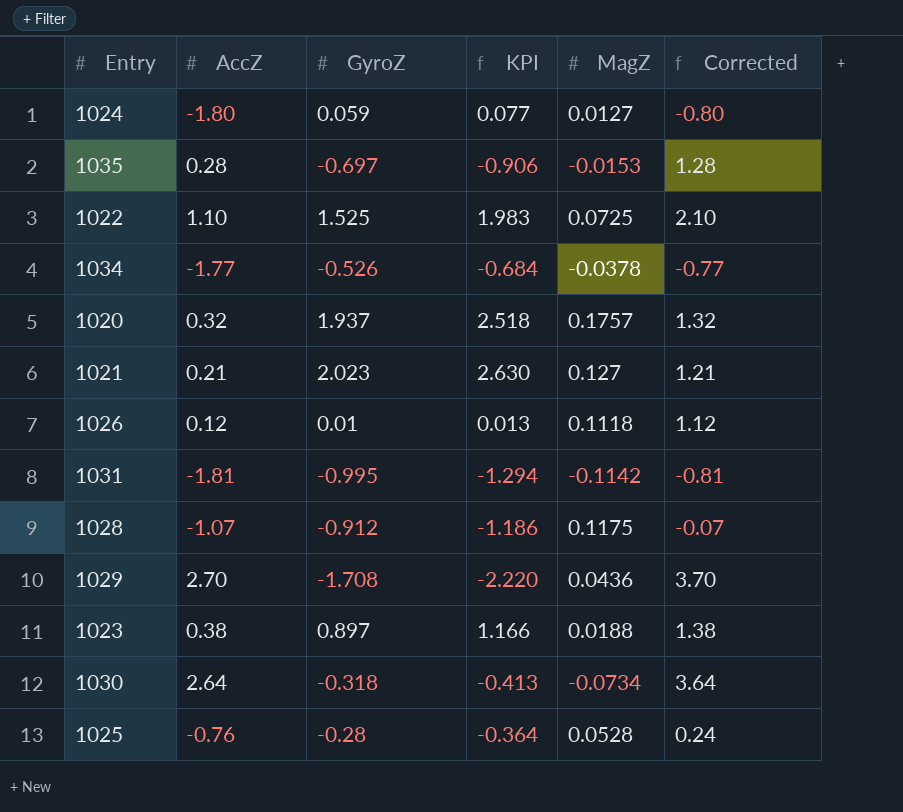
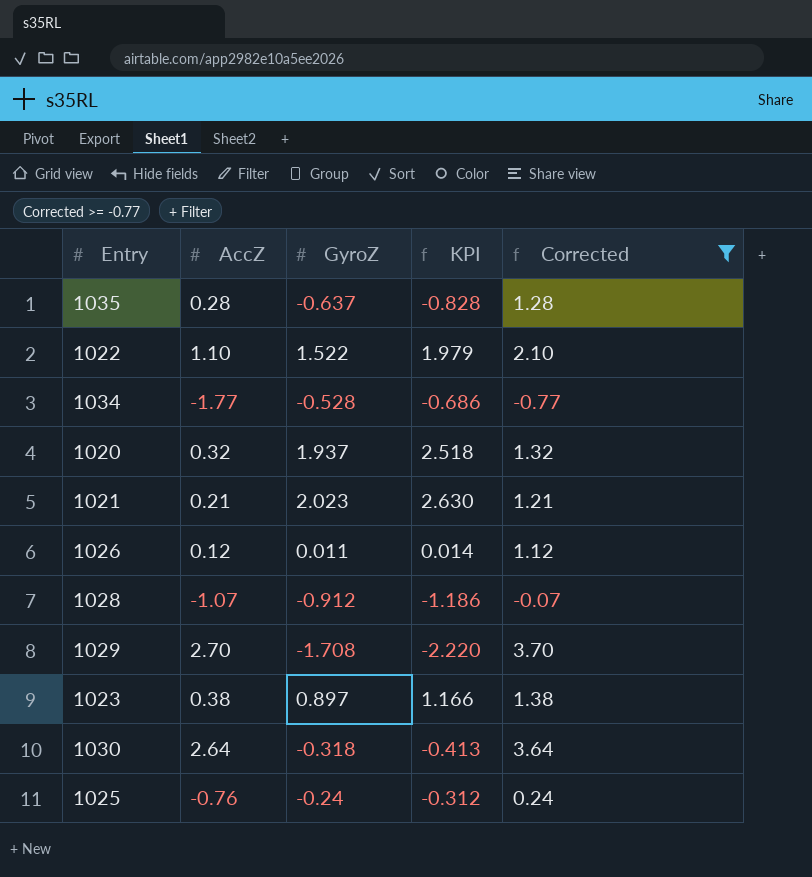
filter: none -> Corrected >= -0.77
column MagZ | position: 5 -> none
1035 | GyroZ: -0.697 -> -0.637
1035 | KPI: -0.906 -> -0.828
1022 | GyroZ: 1.525 -> 1.522
1022 | KPI: 1.983 -> 1.979
1034 | GyroZ: -0.526 -> -0.528
1034 | KPI: -0.684 -> -0.686
1026 | GyroZ: 0.01 -> 0.011
1026 | KPI: 0.013 -> 0.014
1025 | GyroZ: -0.28 -> -0.24
1025 | KPI: -0.364 -> -0.312

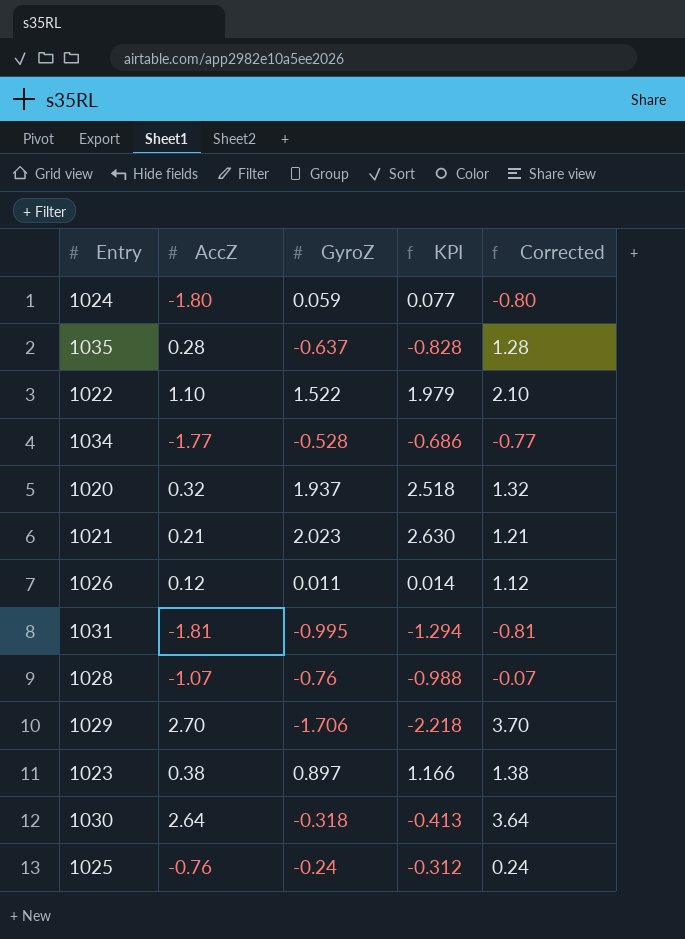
filter: Corrected >= -0.77 -> none
1028 | GyroZ: -0.912 -> -0.76
1028 | KPI: -1.186 -> -0.988
1029 | GyroZ: -1.708 -> -1.706
1029 | KPI: -2.220 -> -2.218

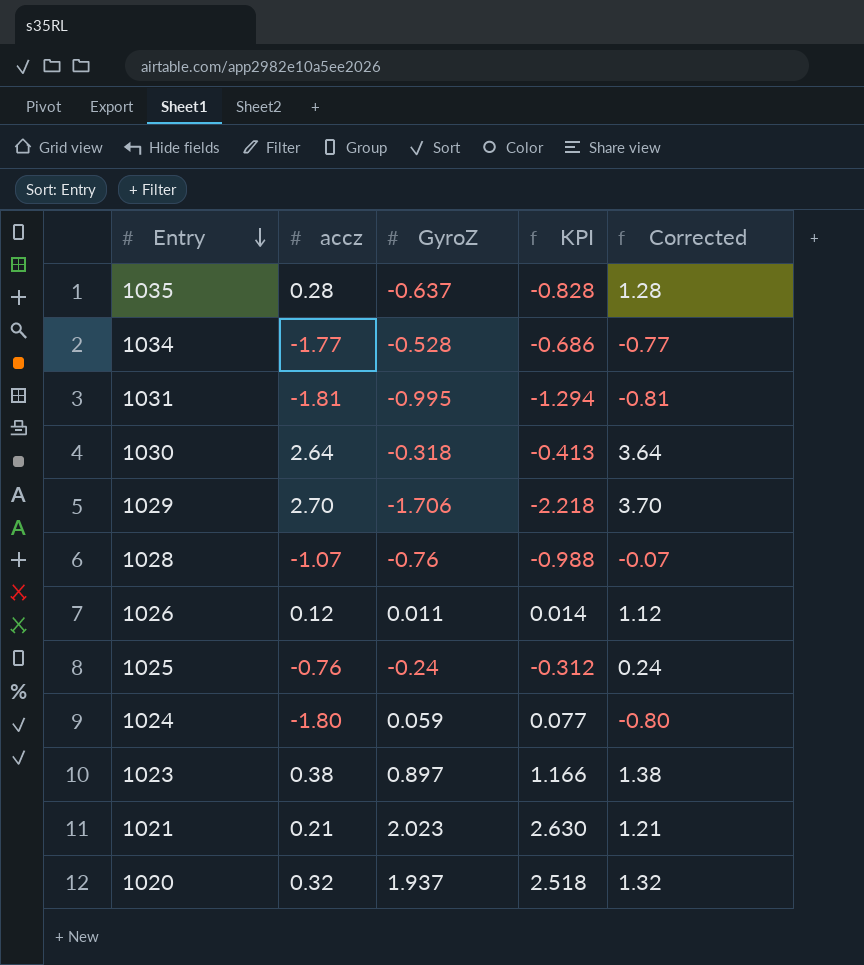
row order: none -> Entry descending
column name: AccZ -> accz
row 1022: 1.10 | 1.522 | 1.979 | 2.10 -> none

